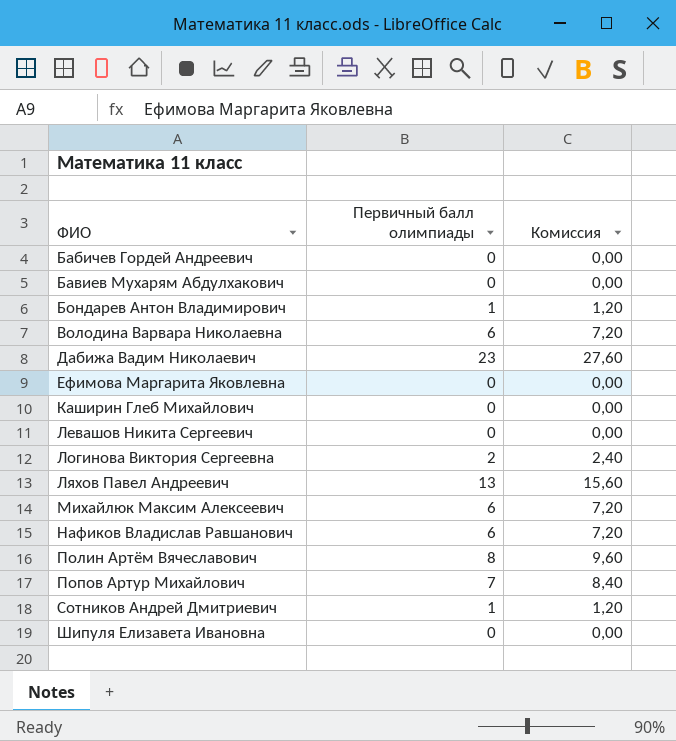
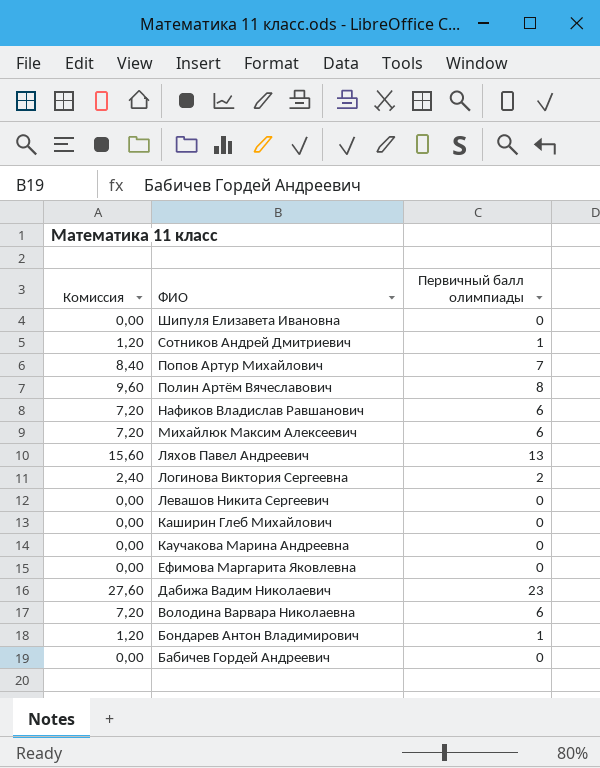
row order: ФИО ascending -> ФИО descending
column Комиссия | position: 3 -> 1
row Бавиев Мухарям Абдулхакович: 0 | 0,00 -> none
row Каучакова Марина Андреевна: none -> 0,00 | 0

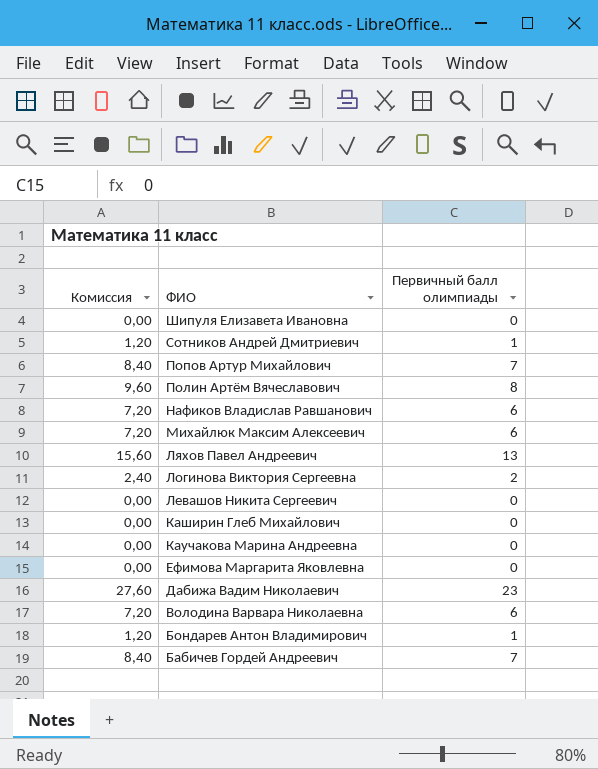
Бабичев Гордей Андреевич | Комиссия: 0,00 -> 8,40
Бабичев Гордей Андреевич | Первичный балл олимпиады: 0 -> 7

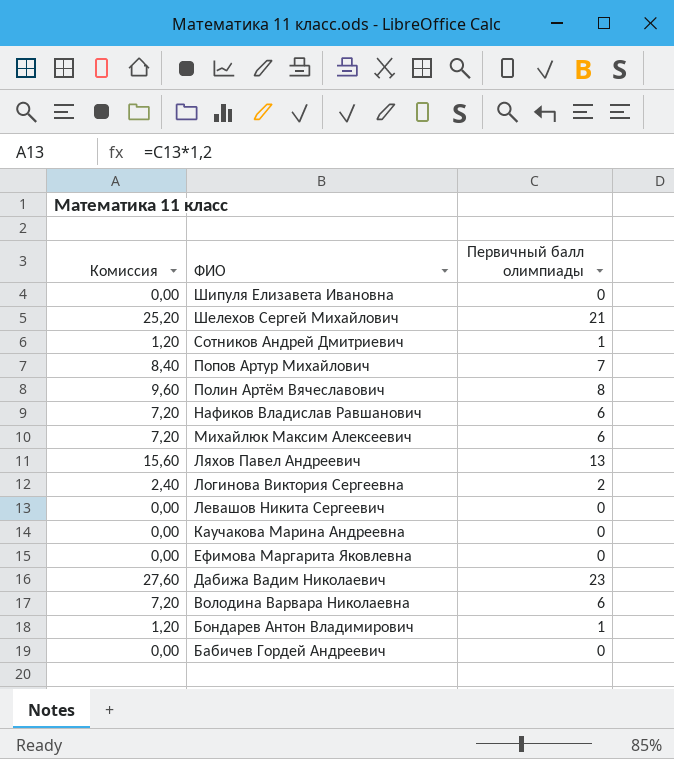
row Каширин Глеб Михайлович: 0,00 | 0 -> none
row Шелехов Сергей Михайлович: none -> 25,20 | 21
Бабичев Гордей Андреевич | Комиссия: 8,40 -> 0,00
Бабичев Гордей Андреевич | Первичный балл олимпиады: 7 -> 0

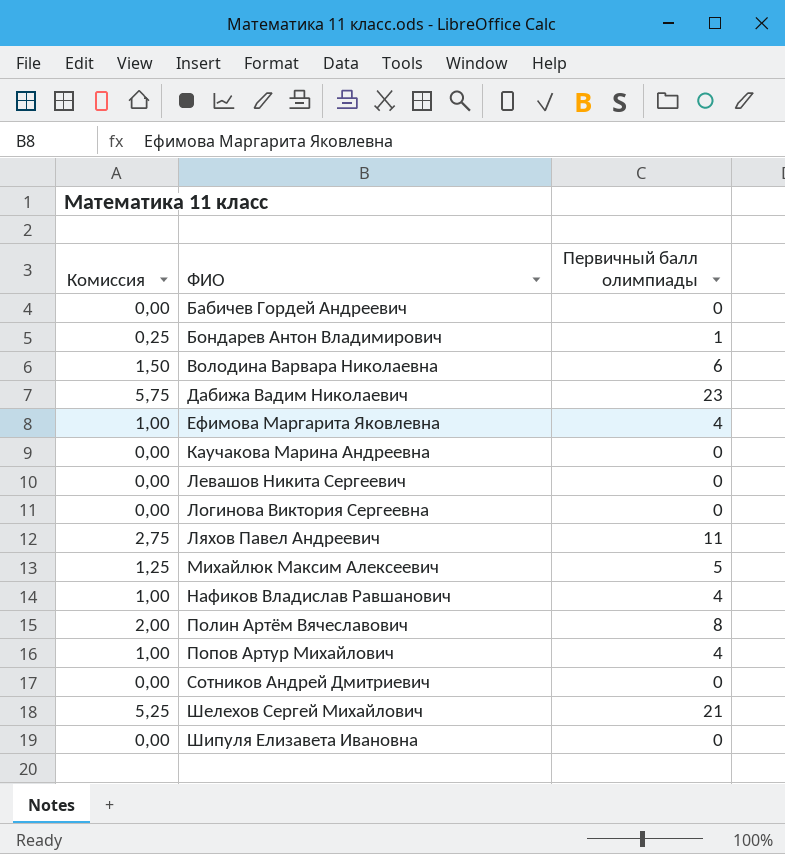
row order: ФИО descending -> ФИО ascending
column Комиссия | formula: [Первичный балл олимпиады] * 1,2 -> [Первичный балл олимпиады] * 0,25
Ефимова Маргарита Яковлевна | Первичный балл олимпиады: 0 -> 4
Логинова Виктория Сергеевна | Первичный балл олимпиады: 2 -> 0
Ляхов Павел Андреевич | Первичный балл олимпиады: 13 -> 11
Михайлюк Максим Алексеевич | Первичный балл олимпиады: 6 -> 5
Нафиков Владислав Равшанович | Первичный балл олимпиады: 6 -> 4
Попов Артур Михайлович | Первичный балл олимпиады: 7 -> 4
Сотников Андрей Дмитриевич | Первичный балл олимпиады: 1 -> 0

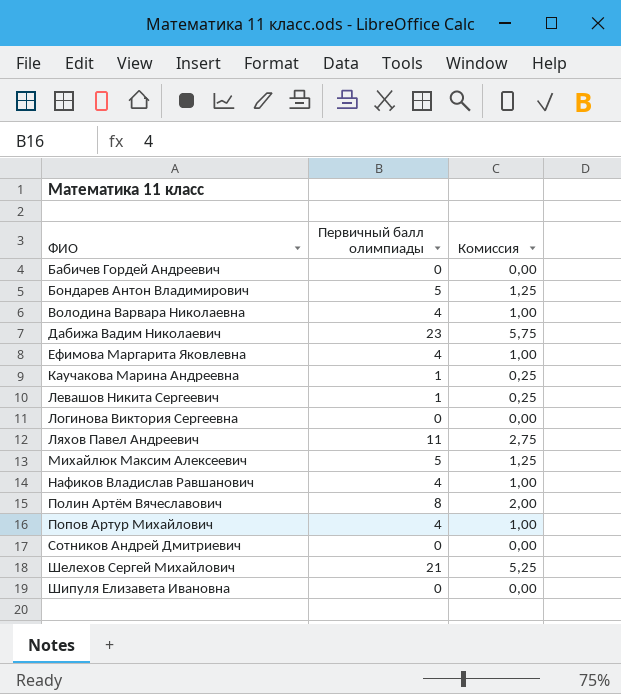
column Комиссия | position: 1 -> 3
Бондарев Антон Владимирович | Первичный балл олимпиады: 1 -> 5
Бондарев Антон Владимирович | Комиссия: 0,25 -> 1,25
Володина Варвара Николаевна | Первичный балл олимпиады: 6 -> 4
Володина Варвара Николаевна | Комиссия: 1,50 -> 1,00
Каучакова Марина Андреевна | Первичный балл олимпиады: 0 -> 1
Каучакова Марина Андреевна | Комиссия: 0,00 -> 0,25
Левашов Никита Сергеевич | Первичный балл олимпиады: 0 -> 1
Левашов Никита Сергеевич | Комиссия: 0,00 -> 0,25

